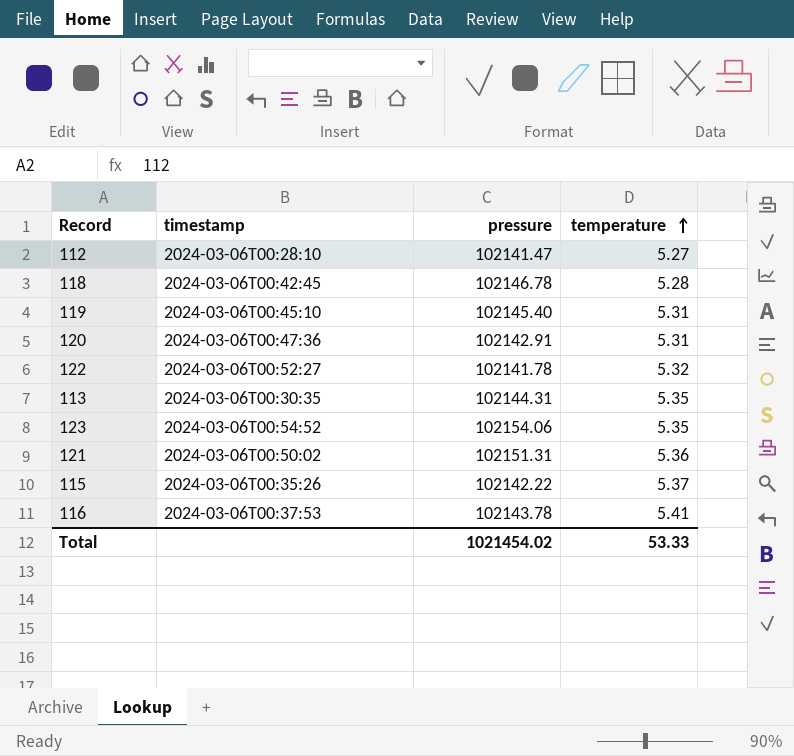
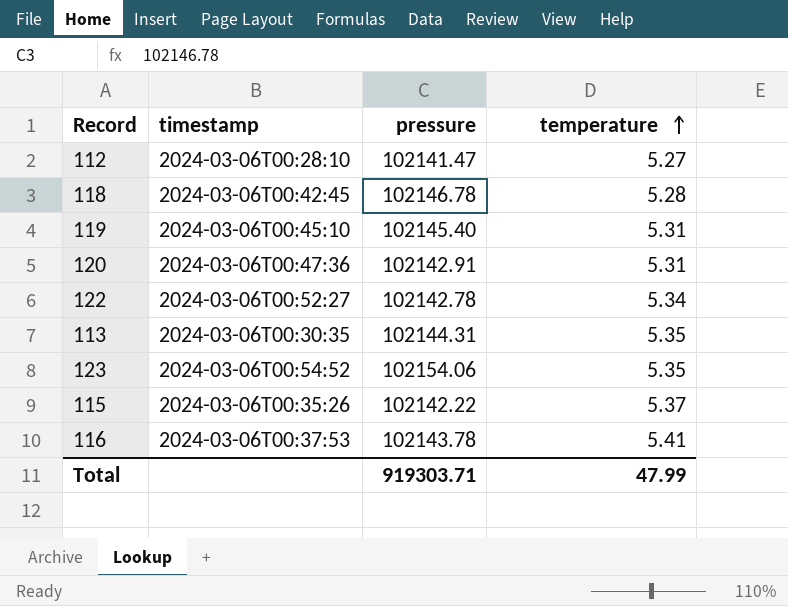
row 121: 2024-03-06T00:50:02 | 102151.31 | 5.36 -> none
122 | pressure: 102141.78 -> 102142.78
122 | temperature: 5.32 -> 5.34
Total | pressure: 1021454.02 -> 919303.71
Total | temperature: 53.33 -> 47.99

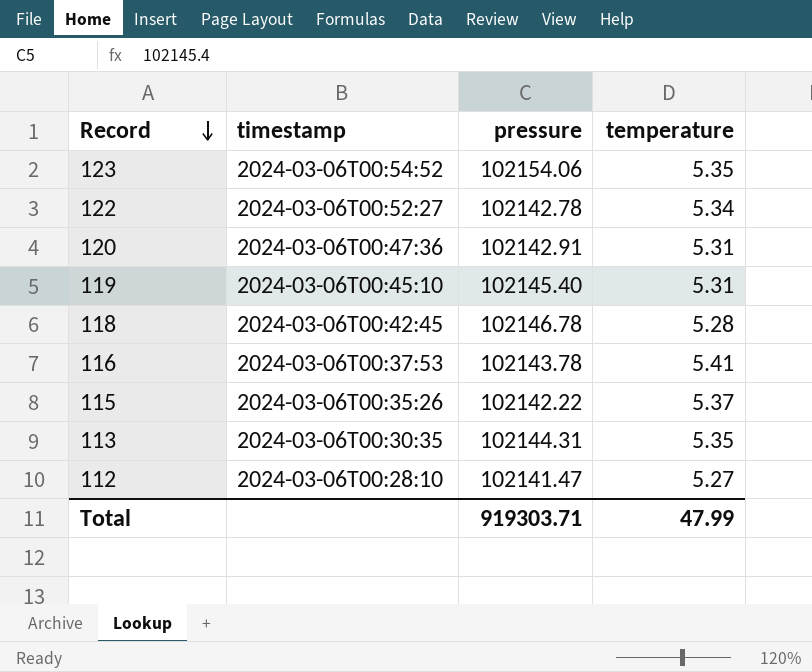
row order: temperature ascending -> Record descending

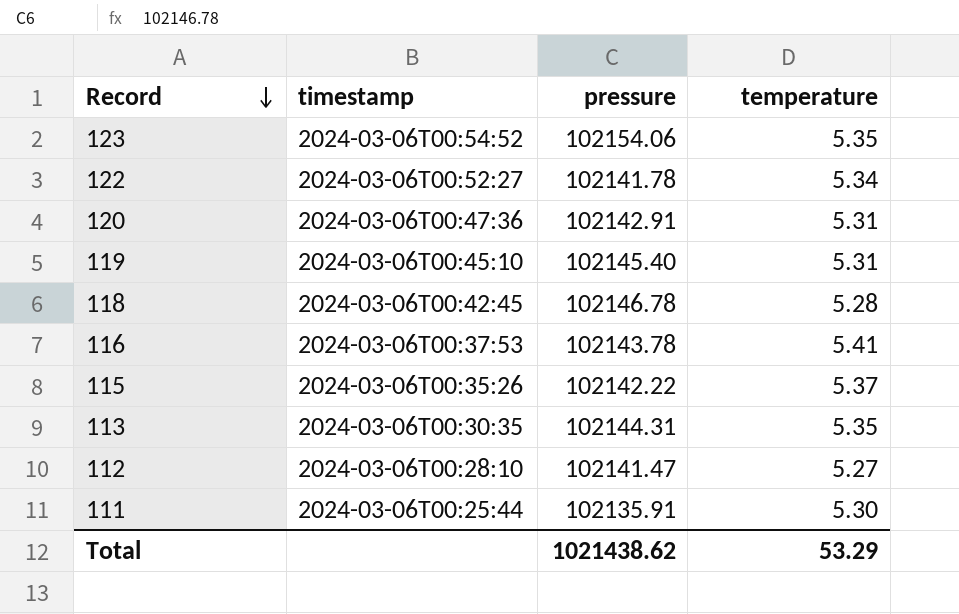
122 | pressure: 102142.78 -> 102141.78
row 111: none -> 2024-03-06T00:25:44 | 102135.91 | 5.30
Total | pressure: 919303.71 -> 1021438.62
Total | temperature: 47.99 -> 53.29

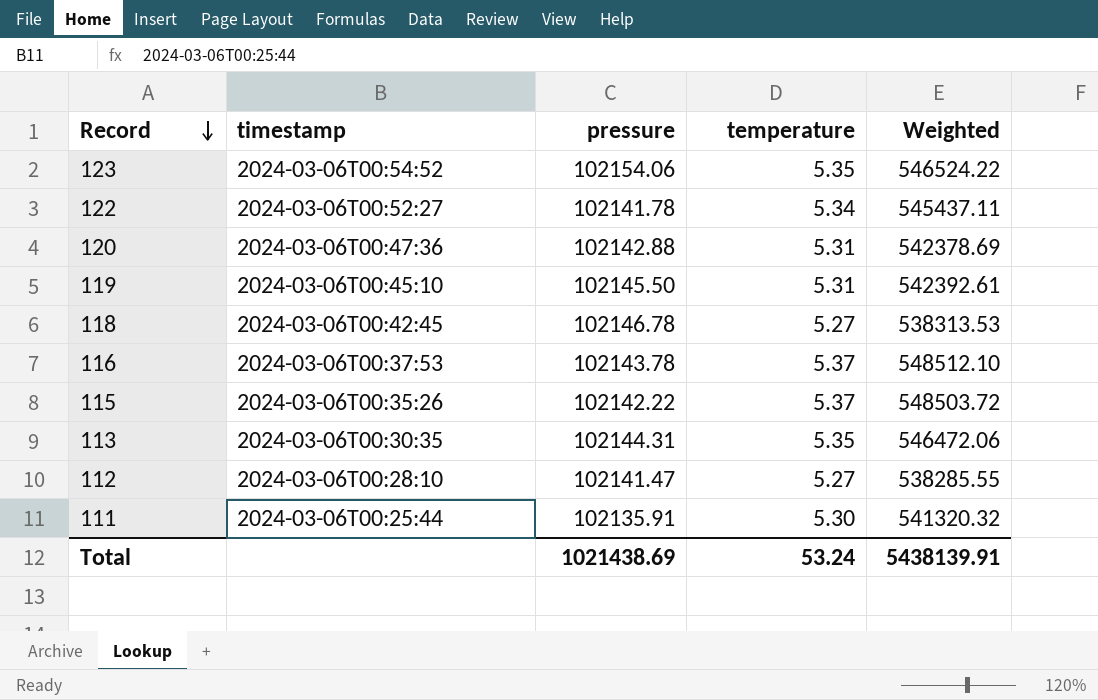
column Weighted | formula: none -> [pressure] * [temperature]
120 | pressure: 102142.91 -> 102142.88
119 | pressure: 102145.40 -> 102145.50
118 | temperature: 5.28 -> 5.27
116 | temperature: 5.41 -> 5.37
Total | pressure: 1021438.62 -> 1021438.69
Total | temperature: 53.29 -> 53.24

